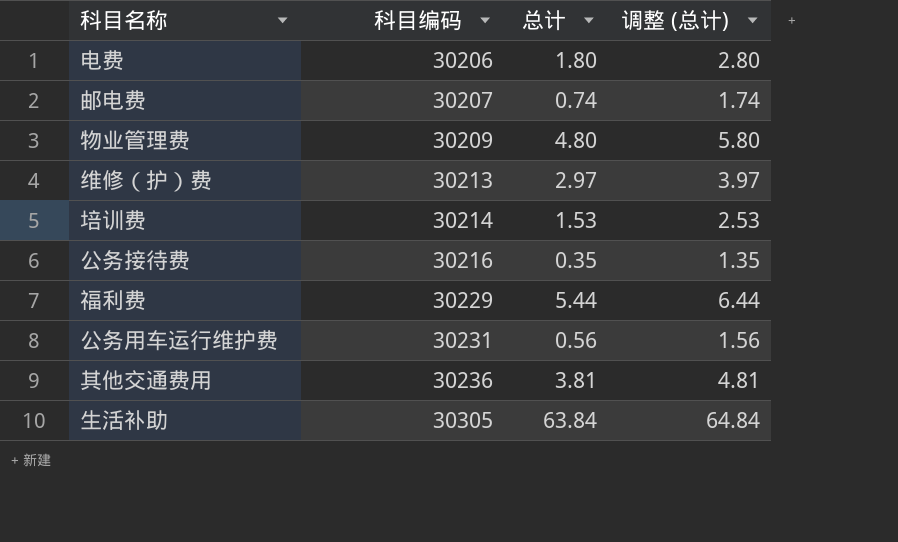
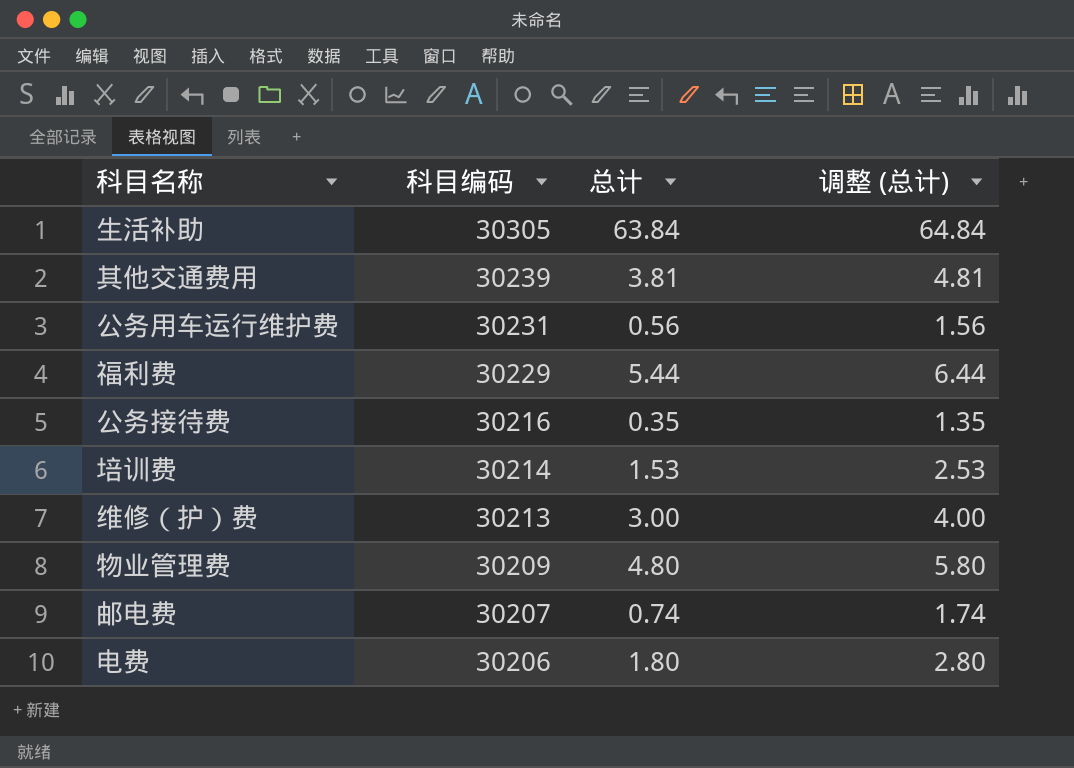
row order: 科目编码 ascending -> 科目编码 descending
其他交通费用 | 科目编码: 30236 -> 30239
维修（护）费 | 总计: 2.97 -> 3.00
维修（护）费 | 调整 (总计): 3.97 -> 4.00

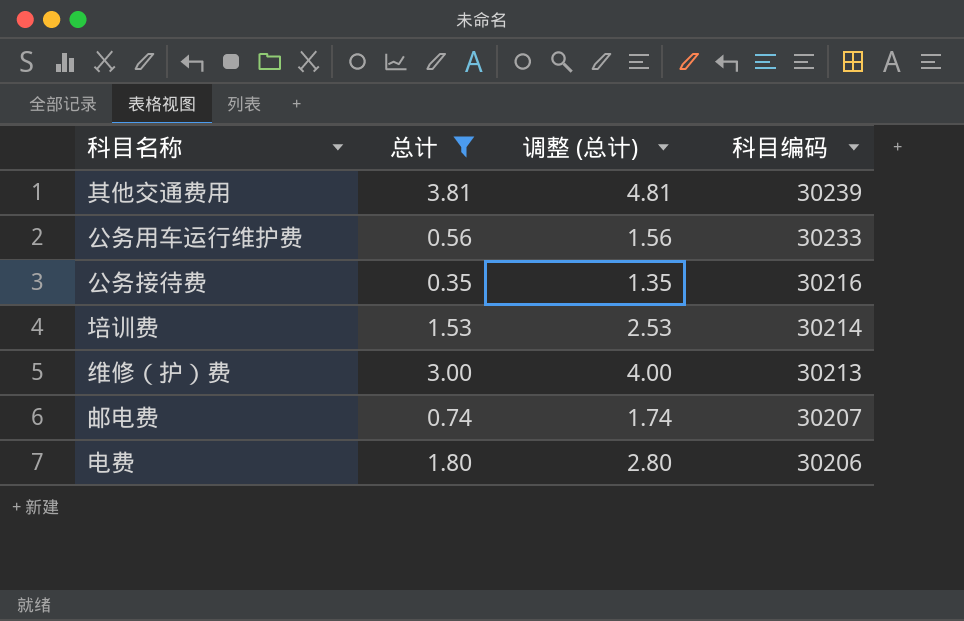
filter: none -> 总计 <= 3.81
column 科目编码 | position: 2 -> 4
公务用车运行维护费 | 科目编码: 30231 -> 30233

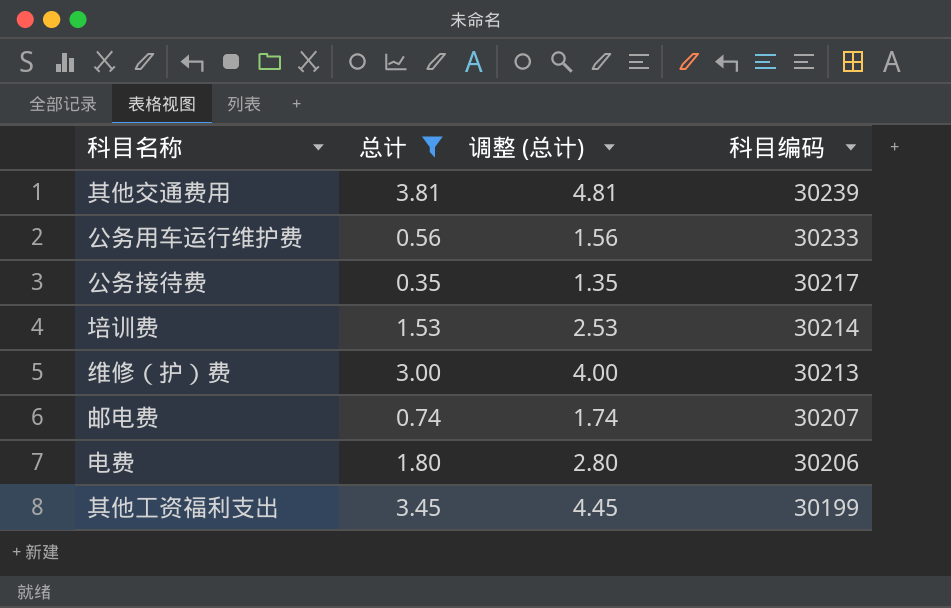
公务接待费 | 科目编码: 30216 -> 30217
row 其他工资福利支出: none -> 3.45 | 4.45 | 30199

